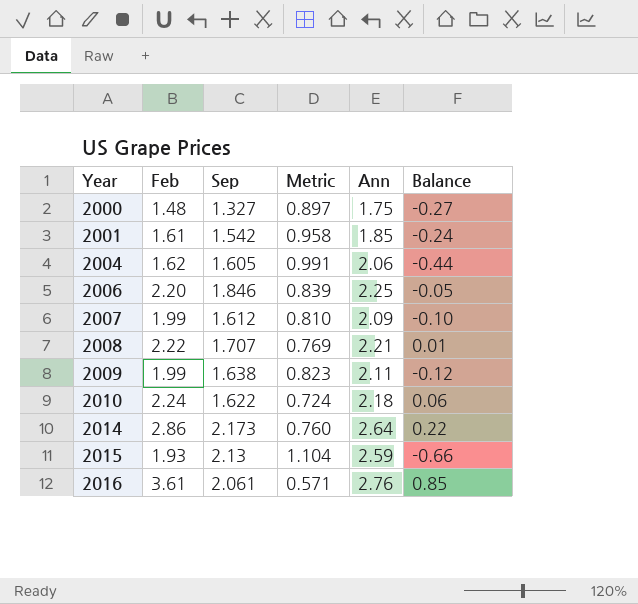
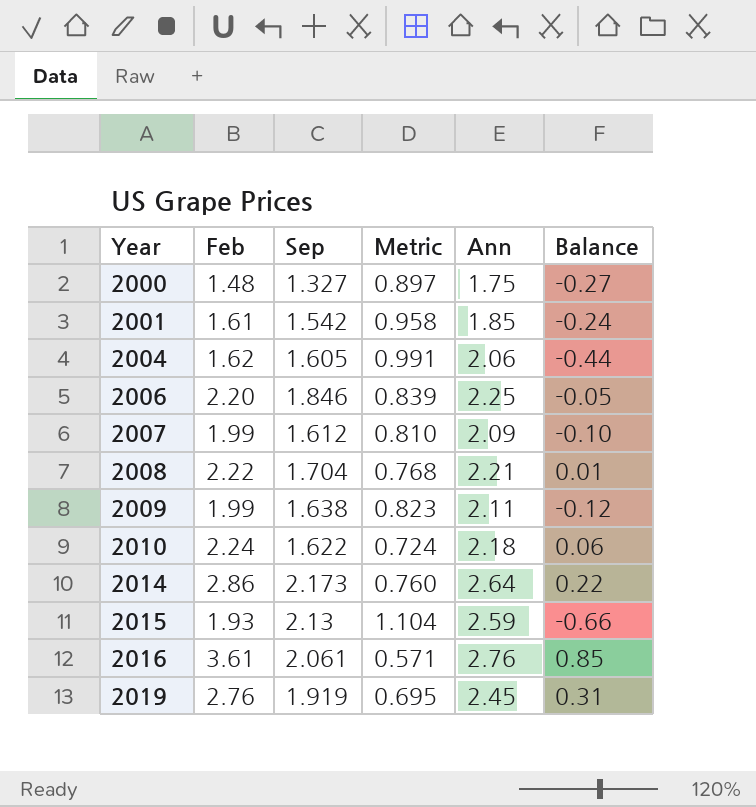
2008 | Sep: 1.707 -> 1.704
2008 | Metric: 0.769 -> 0.768
row 2019: none -> 2.76 | 1.919 | 0.695 | 2.45 | 0.31

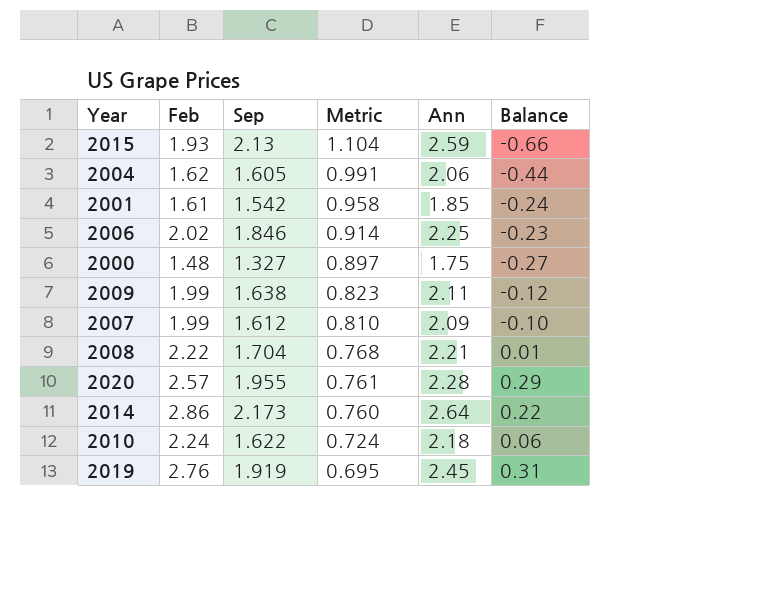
row order: Year ascending -> Metric descending
row 2016: 3.61 | 2.061 | 0.571 | 2.76 | 0.85 -> none
2006 | Feb: 2.20 -> 2.02
2006 | Metric: 0.839 -> 0.914
2006 | Balance: -0.05 -> -0.23
row 2020: none -> 2.57 | 1.955 | 0.761 | 2.28 | 0.29

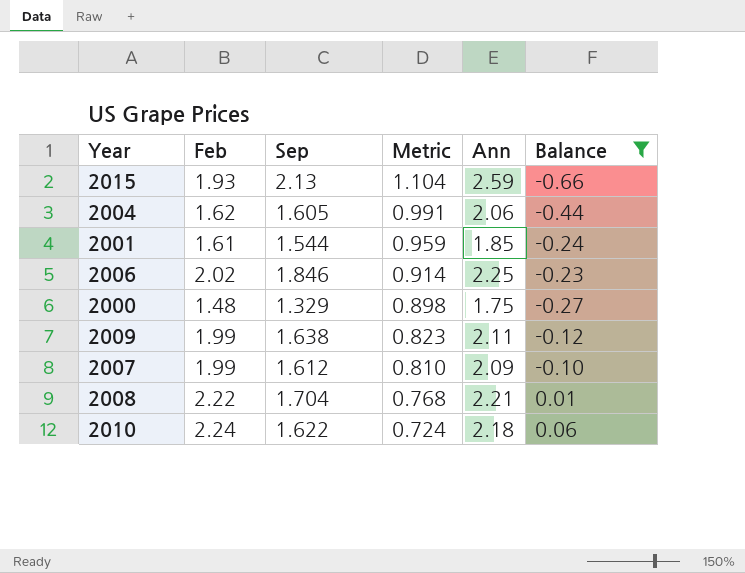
filter: none -> Balance <= 0.06
2001 | Sep: 1.542 -> 1.544
2001 | Metric: 0.958 -> 0.959
2000 | Sep: 1.327 -> 1.329
2000 | Metric: 0.897 -> 0.898

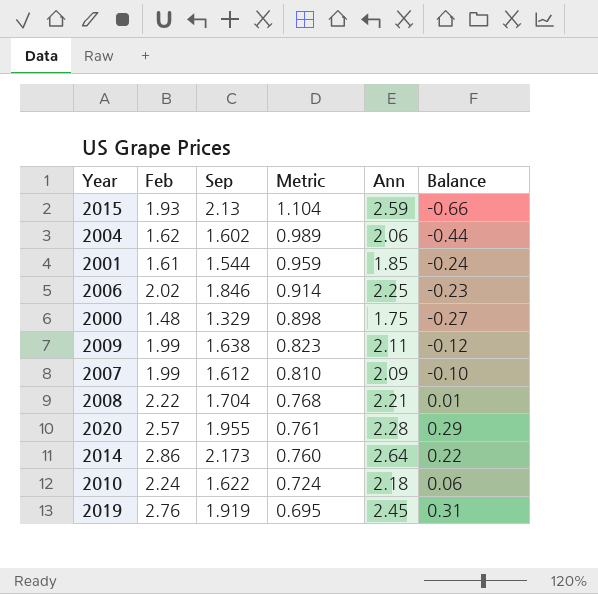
filter: Balance <= 0.06 -> none
2004 | Sep: 1.605 -> 1.602
2004 | Metric: 0.991 -> 0.989

